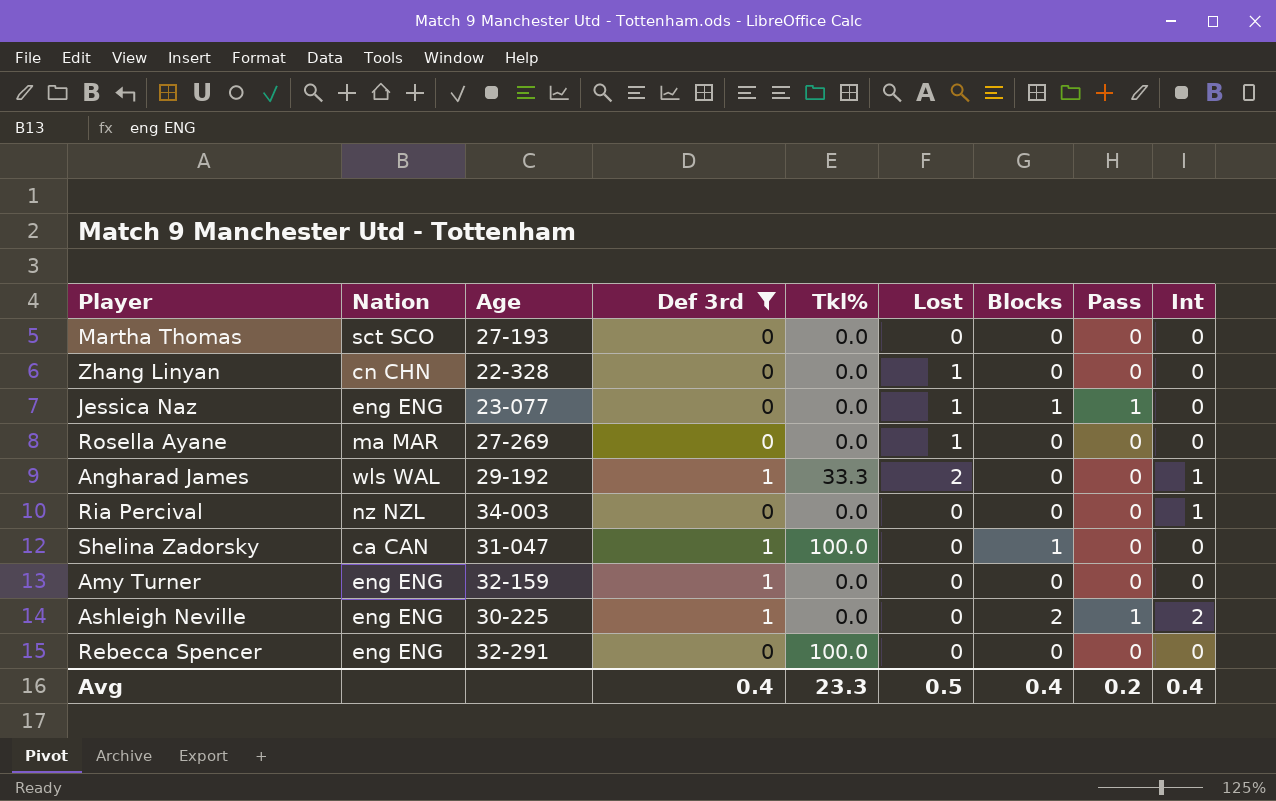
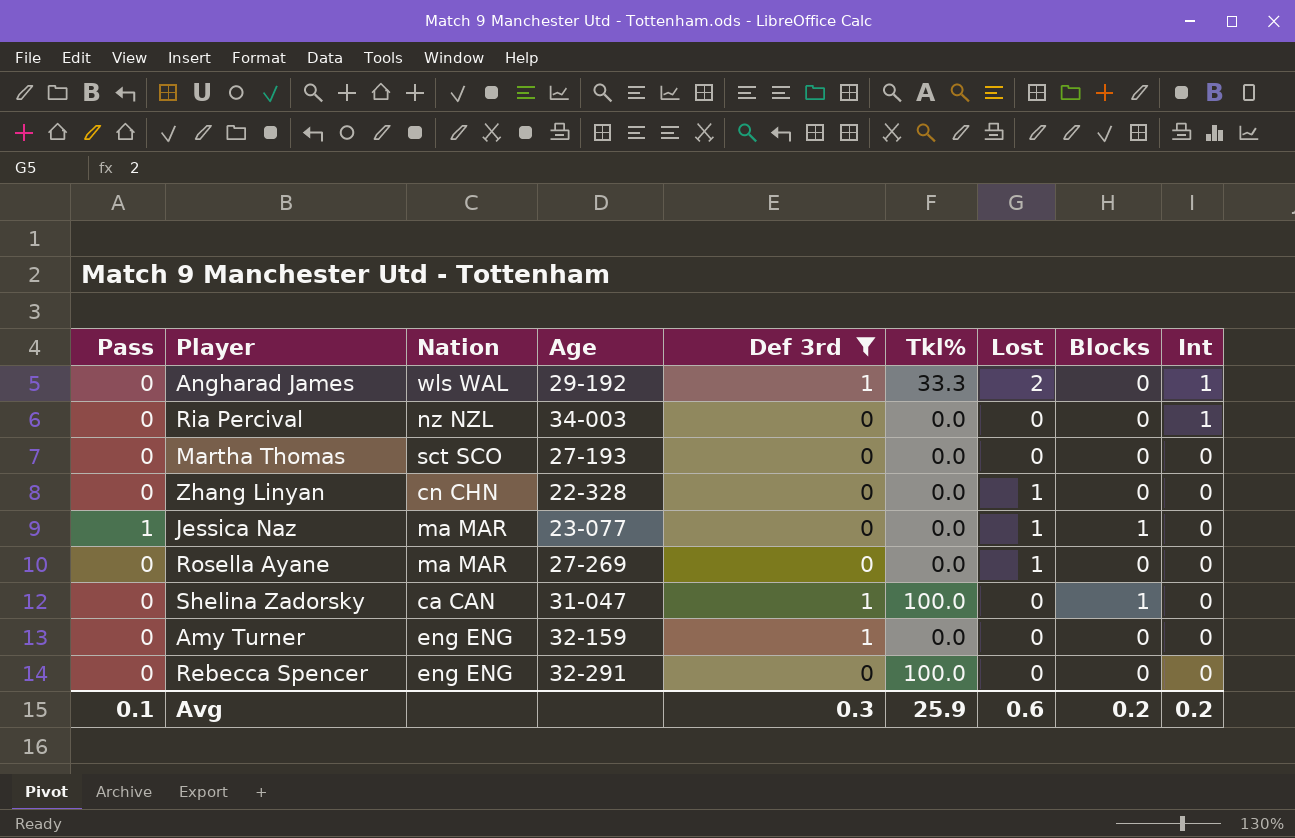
row order: none -> Int descending
column Pass | position: 8 -> 1
row Ashleigh Neville: eng ENG | 30-225 | 1 | 0.0 | 0 | 2 | 1 | 2 -> none
Jessica Naz | Nation: eng ENG -> ma MAR
Avg | Pass: 0.2 -> 0.1
Avg | Def 3rd: 0.4 -> 0.3
Avg | Tkl%: 23.3 -> 25.9
Avg | Lost: 0.5 -> 0.6
Avg | Blocks: 0.4 -> 0.2
Avg | Int: 0.4 -> 0.2

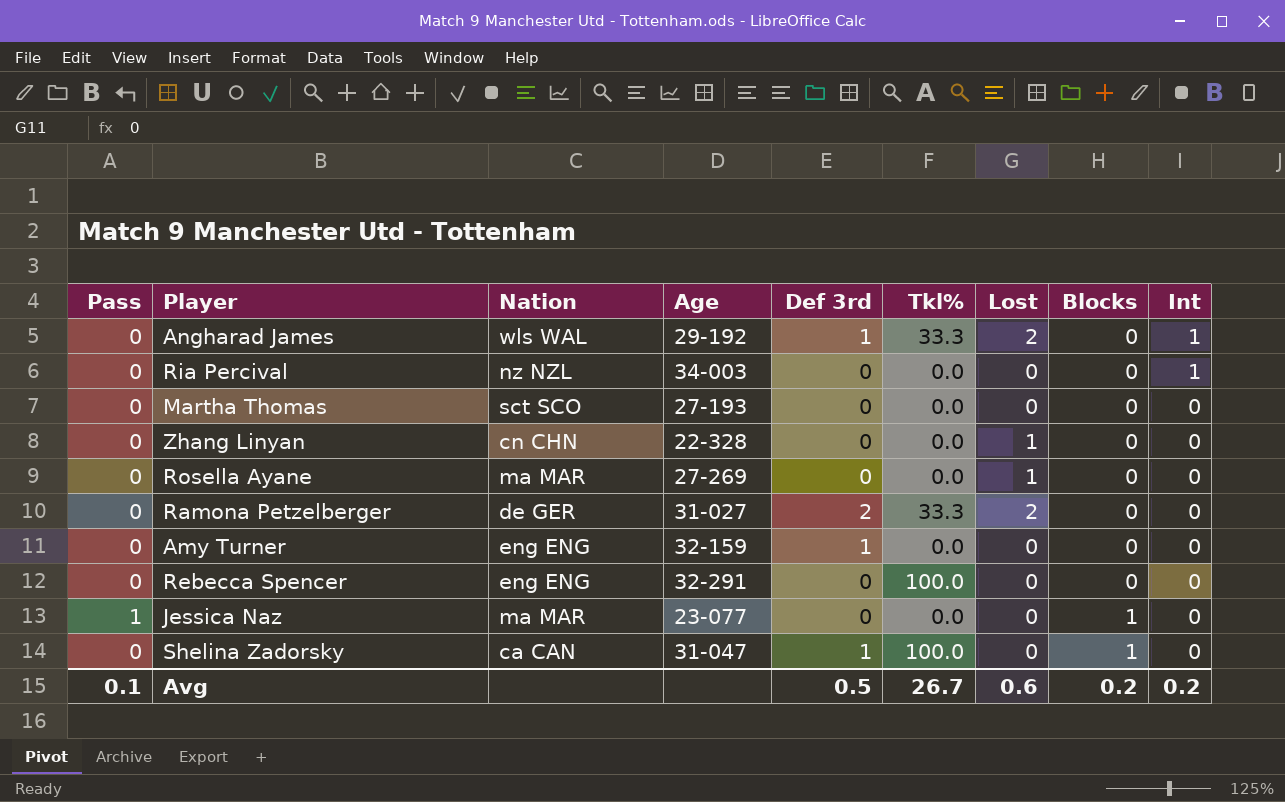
filter: Def 3rd != 2 -> none
row order: Int descending -> Blocks ascending
Jessica Naz | Lost: 1 -> 0
Avg | Def 3rd: 0.3 -> 0.5
Avg | Tkl%: 25.9 -> 26.7

